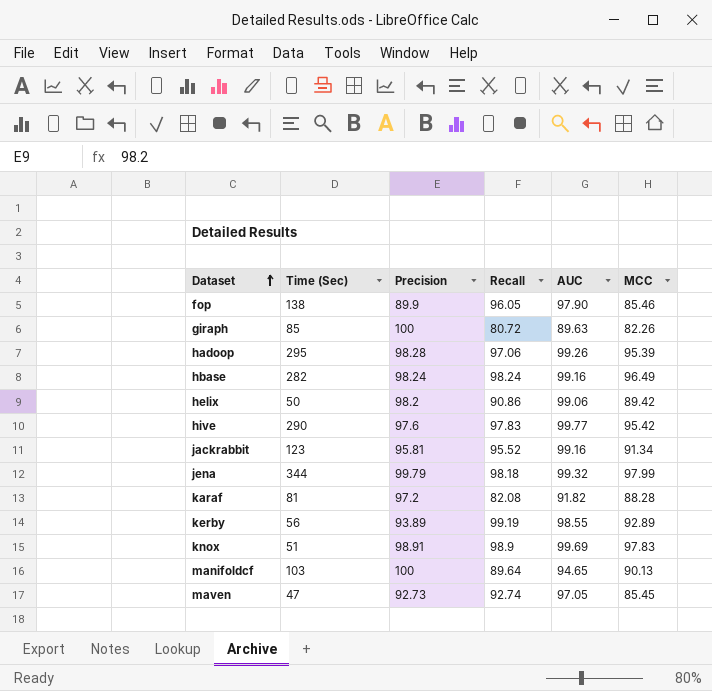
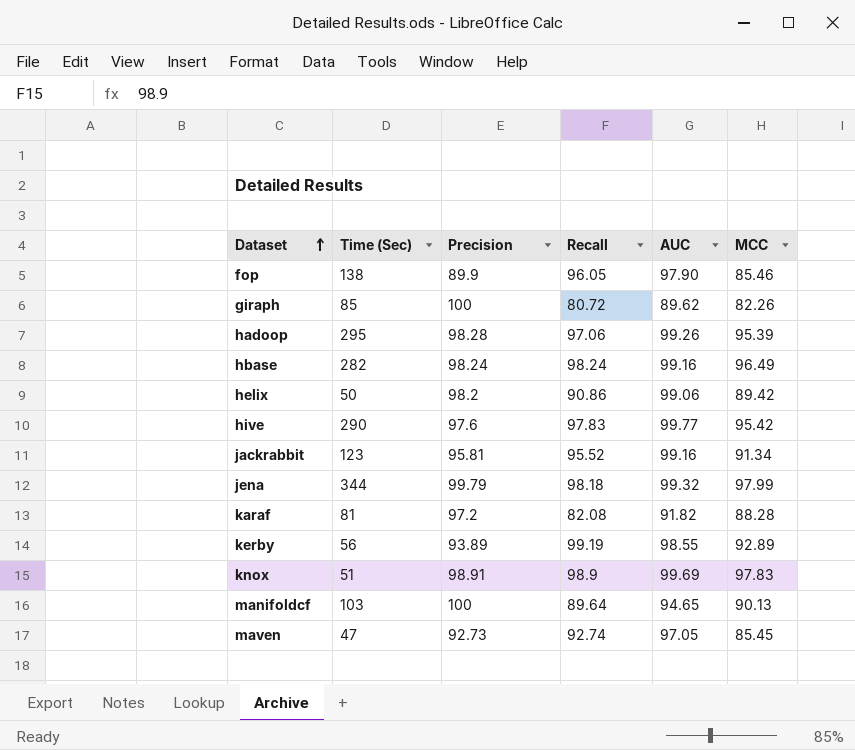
giraph | AUC: 89.63 -> 89.62

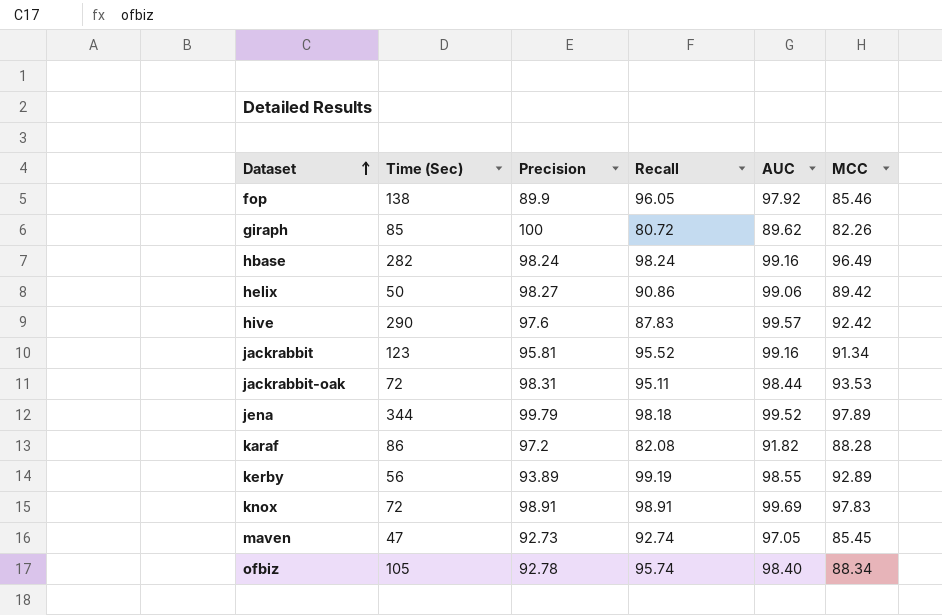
row hadoop: 295 | 98.28 | 97.06 | 99.26 | 95.39 -> none
row manifoldcf: 103 | 100 | 89.64 | 94.65 | 90.13 -> none
fop | AUC: 97.90 -> 97.92
helix | Precision: 98.2 -> 98.27
hive | Recall: 97.83 -> 87.83
hive | AUC: 99.77 -> 99.57
hive | MCC: 95.42 -> 92.42
row jackrabbit-oak: none -> 72 | 98.31 | 95.11 | 98.44 | 93.53
jena | AUC: 99.32 -> 99.52
jena | MCC: 97.99 -> 97.89
karaf | Time (Sec): 81 -> 86
knox | Time (Sec): 51 -> 72
knox | Recall: 98.9 -> 98.91
row ofbiz: none -> 105 | 92.78 | 95.74 | 98.40 | 88.34

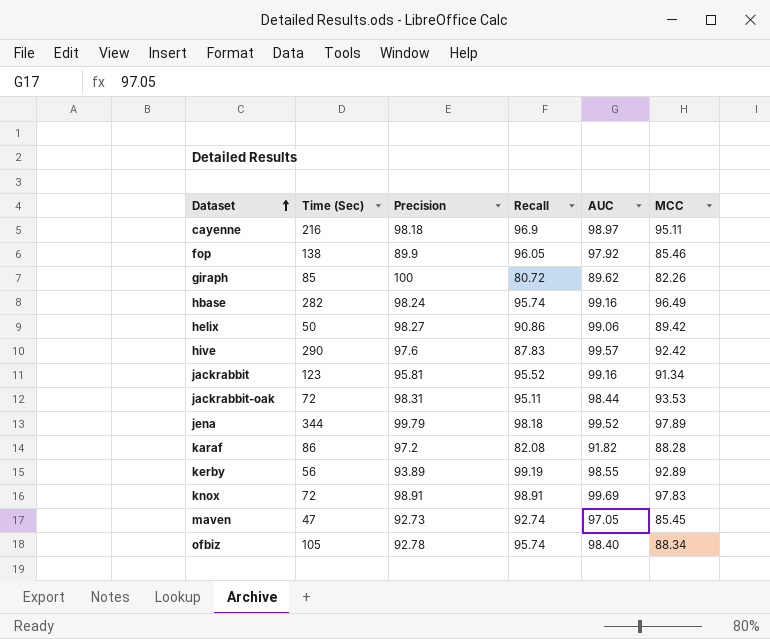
row cayenne: none -> 216 | 98.18 | 96.9 | 98.97 | 95.11
hbase | Recall: 98.24 -> 95.74

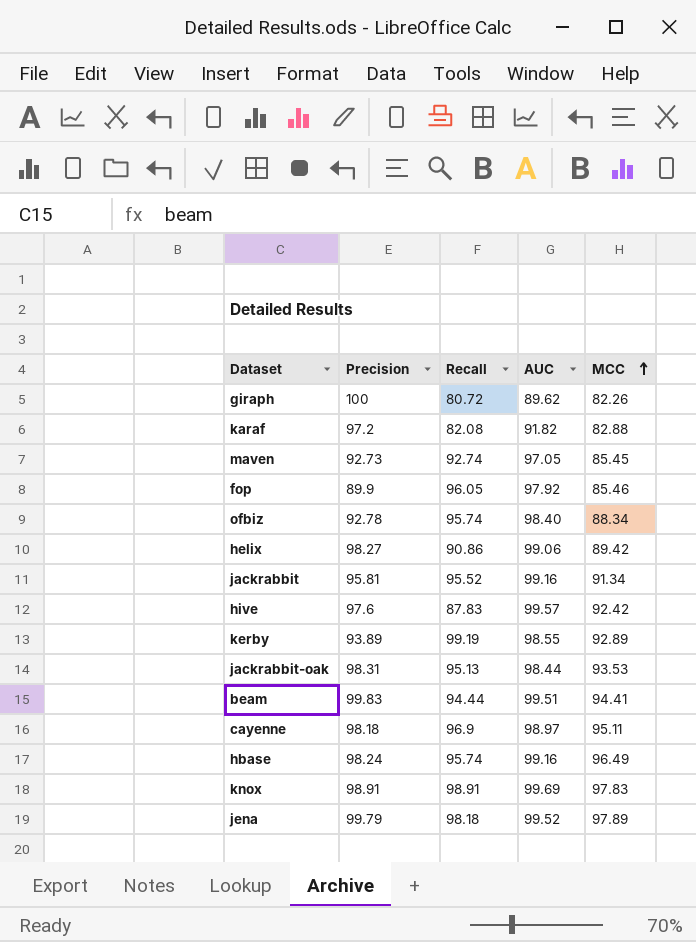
row order: Dataset ascending -> MCC ascending
column Time (Sec) | position: 2 -> none
karaf | MCC: 88.28 -> 82.88
jackrabbit-oak | Recall: 95.11 -> 95.13
row beam: none -> 99.83 | 94.44 | 99.51 | 94.41

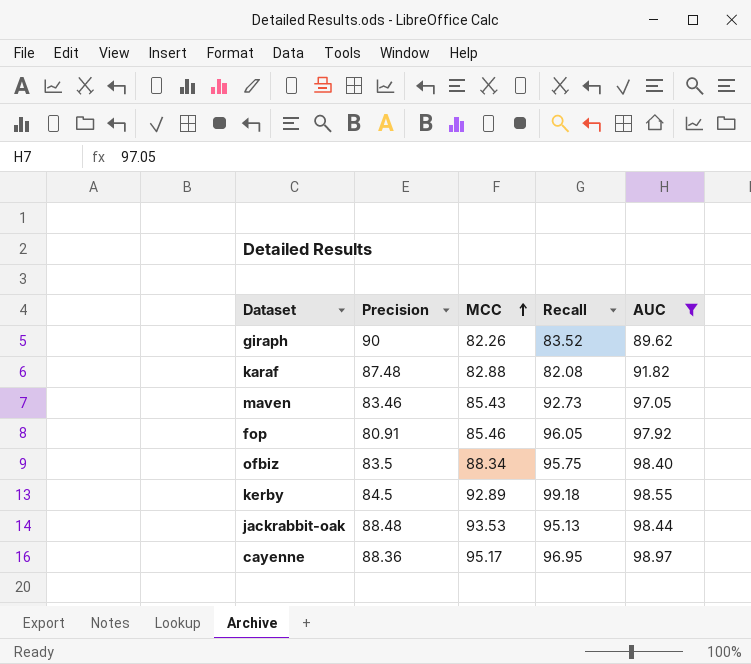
filter: none -> AUC <= 98.97
column MCC | position: 5 -> 3
giraph | Precision: 100 -> 90
giraph | Recall: 80.72 -> 83.52
karaf | Precision: 97.2 -> 87.48
maven | Precision: 92.73 -> 83.46
maven | MCC: 85.45 -> 85.43
maven | Recall: 92.74 -> 92.73
fop | Precision: 89.9 -> 80.91
ofbiz | Precision: 92.78 -> 83.5
ofbiz | Recall: 95.74 -> 95.75
kerby | Precision: 93.89 -> 84.5
kerby | Recall: 99.19 -> 99.18
jackrabbit-oak | Precision: 98.31 -> 88.48
cayenne | Precision: 98.18 -> 88.36
cayenne | MCC: 95.11 -> 95.17
cayenne | Recall: 96.9 -> 96.95

